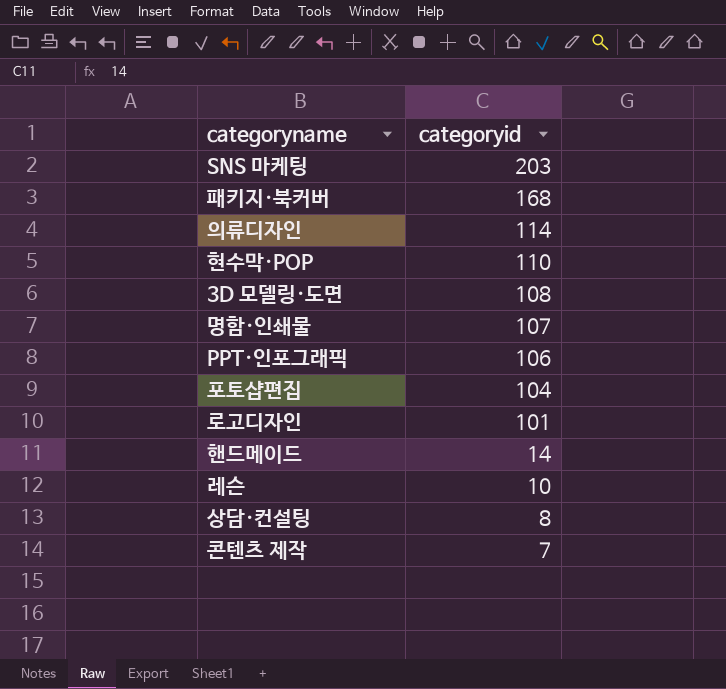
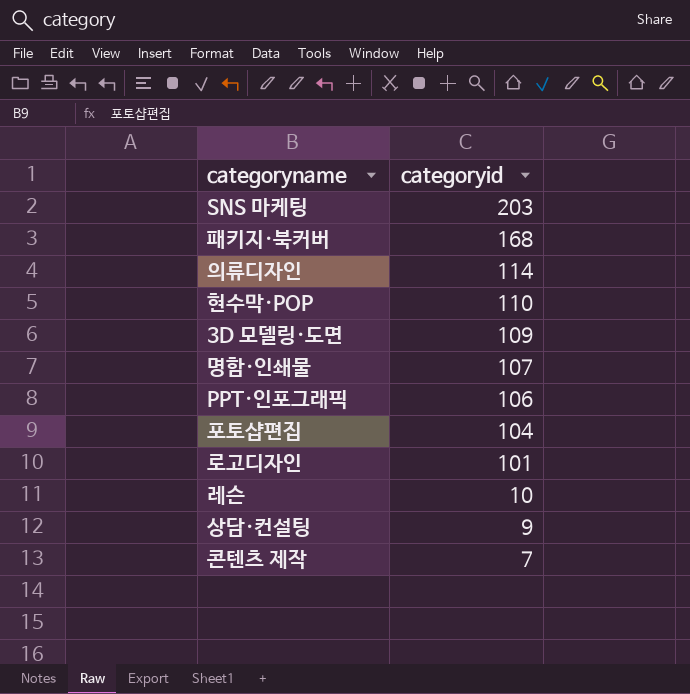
row 핸드메이드: 14 -> none
3D 모델링·도면 | categoryid: 108 -> 109
상담·컨설팅 | categoryid: 8 -> 9

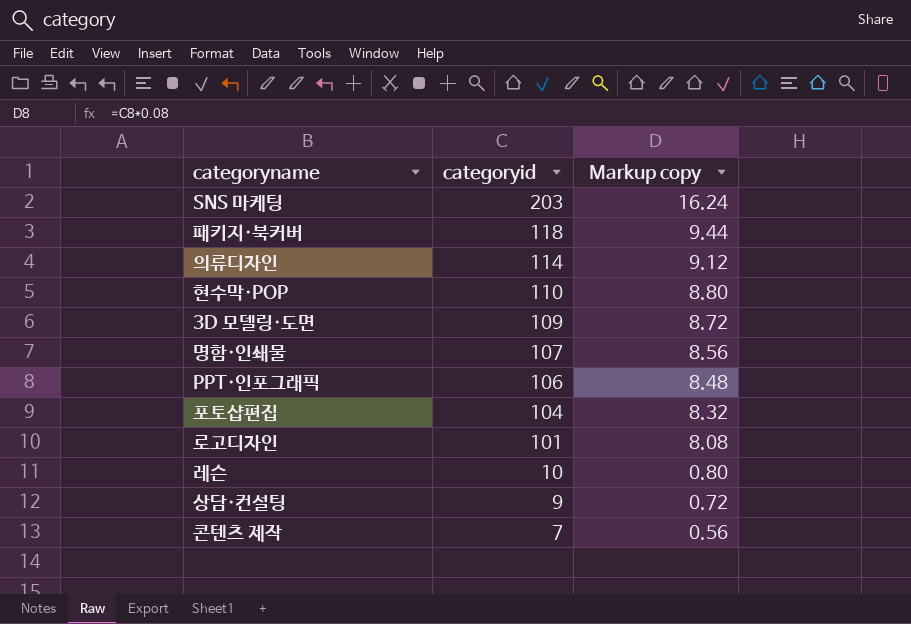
column Markup copy | formula: none -> [categoryid] * 0.08
패키지·북커버 | categoryid: 168 -> 118

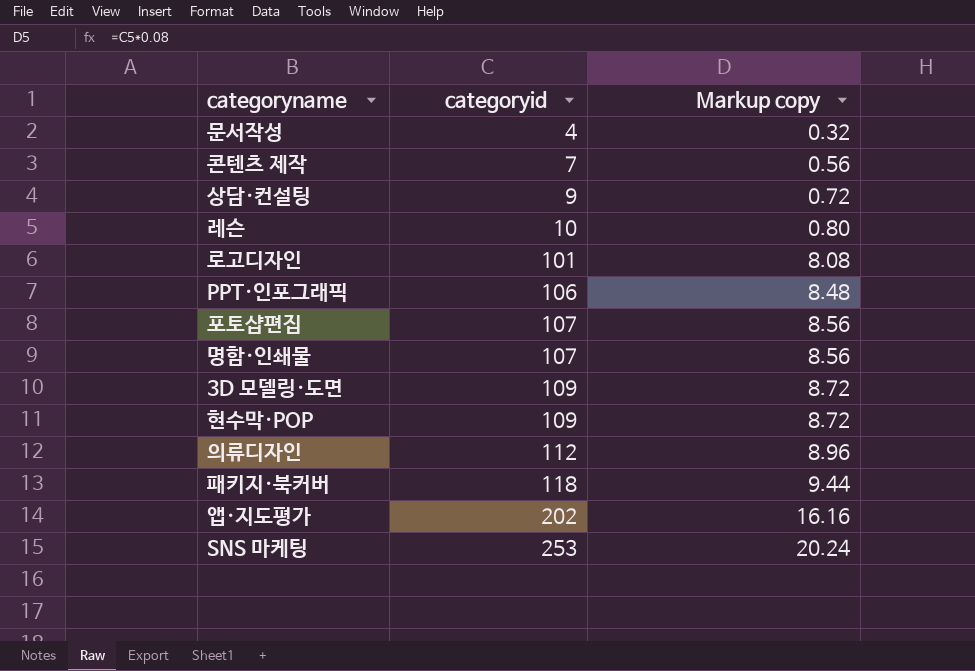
row order: categoryid descending -> categoryid ascending
row 문서작성: none -> 4 | 0.32
포토샵편집 | categoryid: 104 -> 107
포토샵편집 | Markup copy: 8.32 -> 8.56
현수막·POP | categoryid: 110 -> 109
현수막·POP | Markup copy: 8.80 -> 8.72
의류디자인 | categoryid: 114 -> 112
의류디자인 | Markup copy: 9.12 -> 8.96
row 앱·지도평가: none -> 202 | 16.16
SNS 마케팅 | categoryid: 203 -> 253
SNS 마케팅 | Markup copy: 16.24 -> 20.24

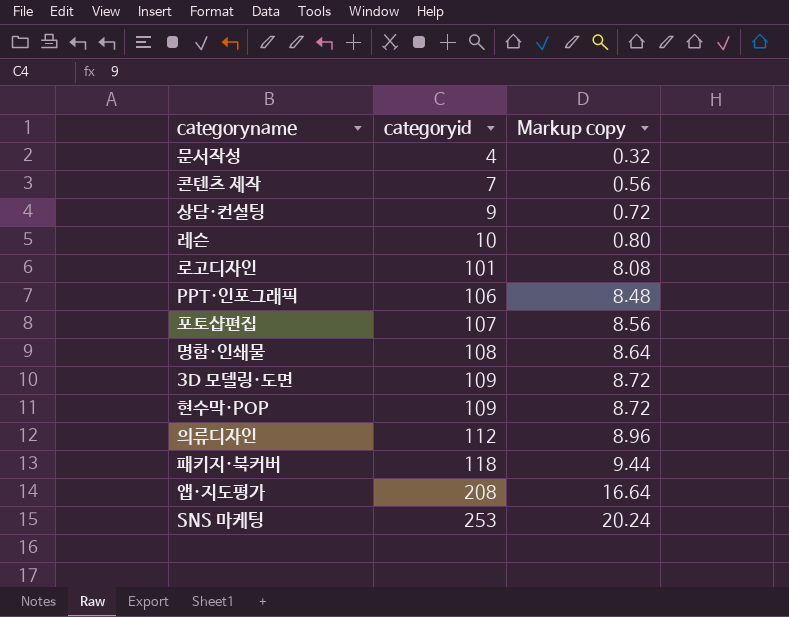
명함·인쇄물 | categoryid: 107 -> 108
명함·인쇄물 | Markup copy: 8.56 -> 8.64
앱·지도평가 | categoryid: 202 -> 208
앱·지도평가 | Markup copy: 16.16 -> 16.64

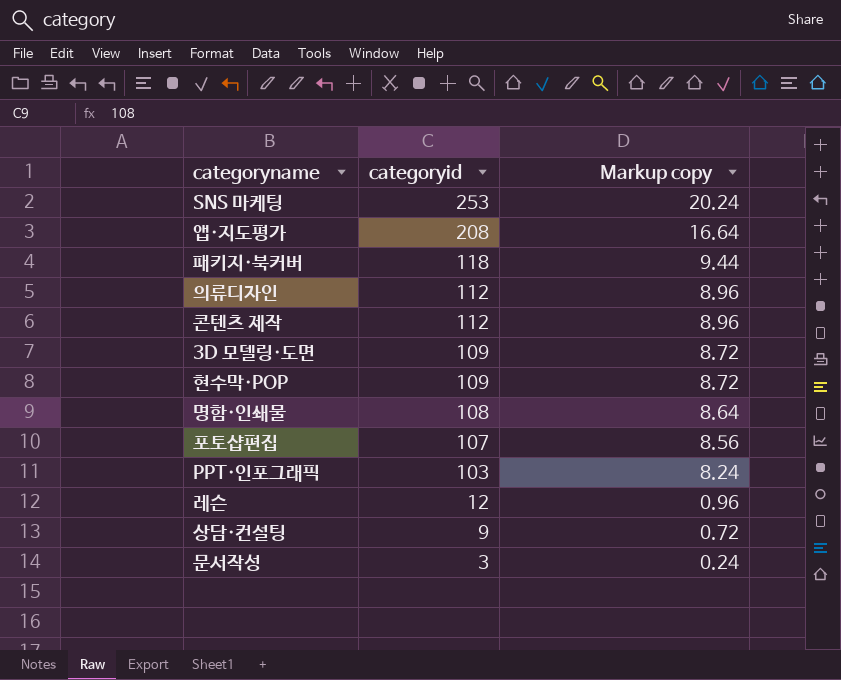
row order: categoryid ascending -> categoryid descending
row 로고디자인: 101 | 8.08 -> none
콘텐츠 제작 | categoryid: 7 -> 112
콘텐츠 제작 | Markup copy: 0.56 -> 8.96
PPT·인포그래픽 | categoryid: 106 -> 103
PPT·인포그래픽 | Markup copy: 8.48 -> 8.24
레슨 | categoryid: 10 -> 12
레슨 | Markup copy: 0.80 -> 0.96
문서작성 | categoryid: 4 -> 3
문서작성 | Markup copy: 0.32 -> 0.24

